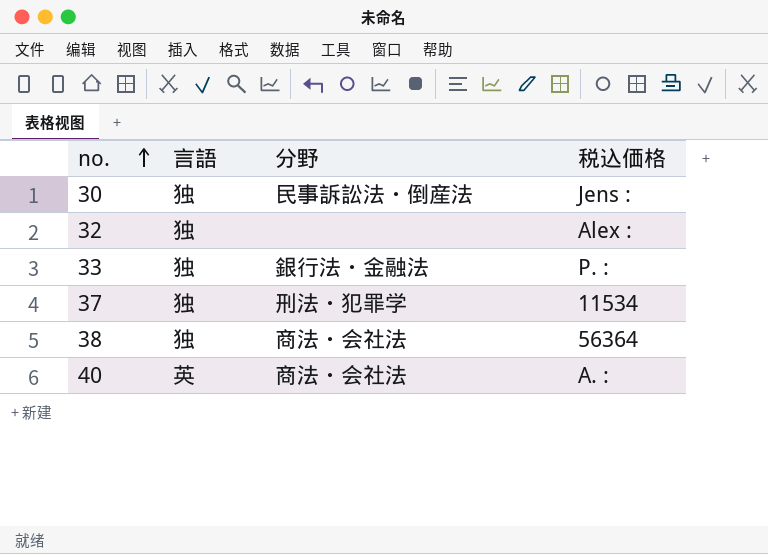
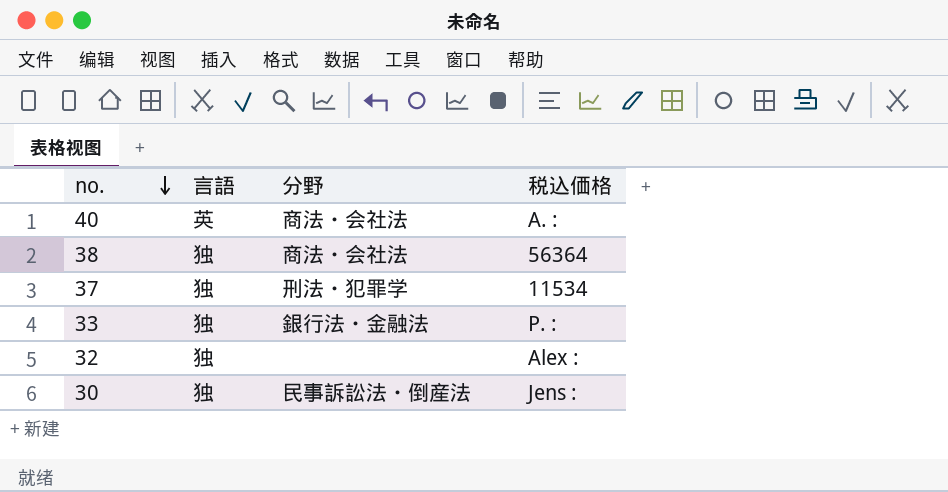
row order: no. ascending -> no. descending

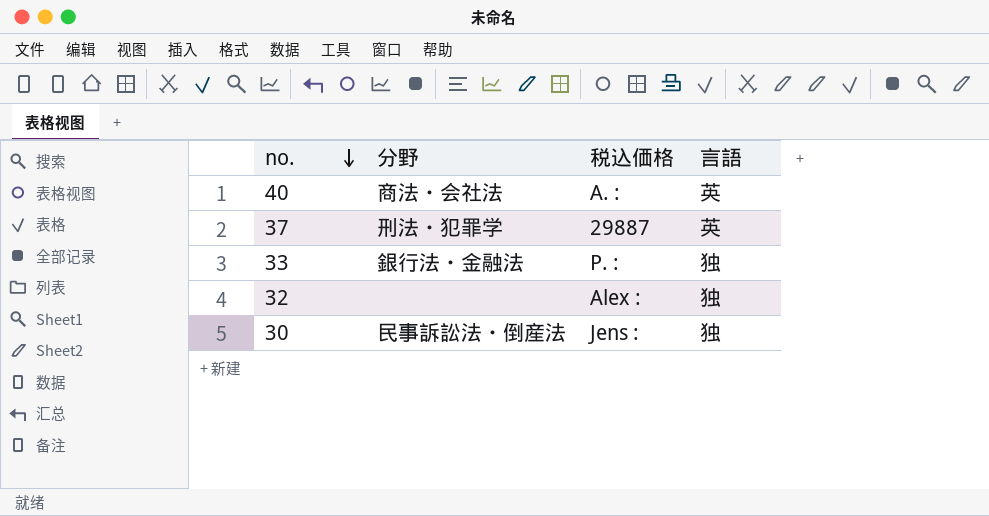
column 言語 | position: 2 -> 4
row 38: 独 | 商法・会社法 | 56364 -> none
37 | 税込価格: 11534 -> 29887
37 | 言語: 独 -> 英

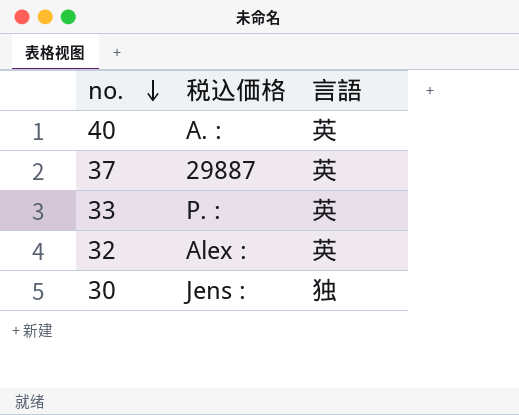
column 分野 | position: 2 -> none
33 | 言語: 独 -> 英
32 | 言語: 独 -> 英

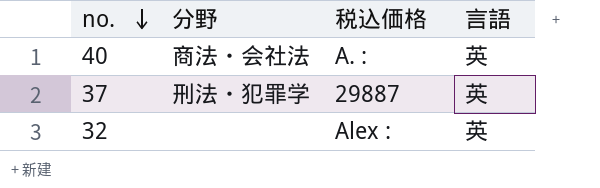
column 分野 | position: none -> 2
row 33: P. : | 英 -> none
row 30: Jens : | 独 -> none

